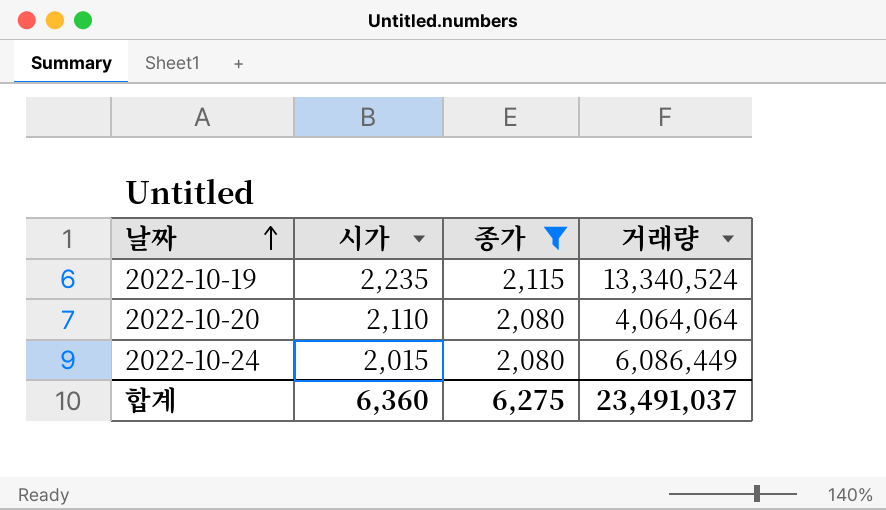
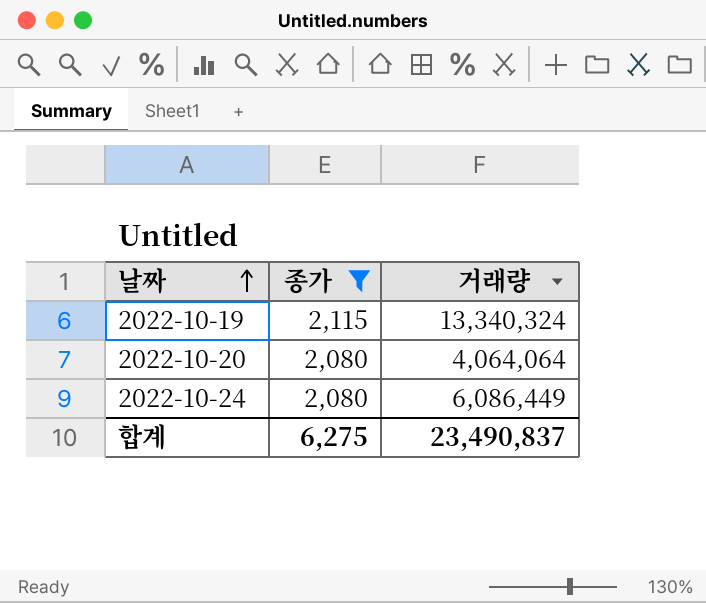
column 시가 | position: 2 -> none
2022-10-19 | 거래량: 13,340,524 -> 13,340,324
합계 | 거래량: 23,491,037 -> 23,490,837

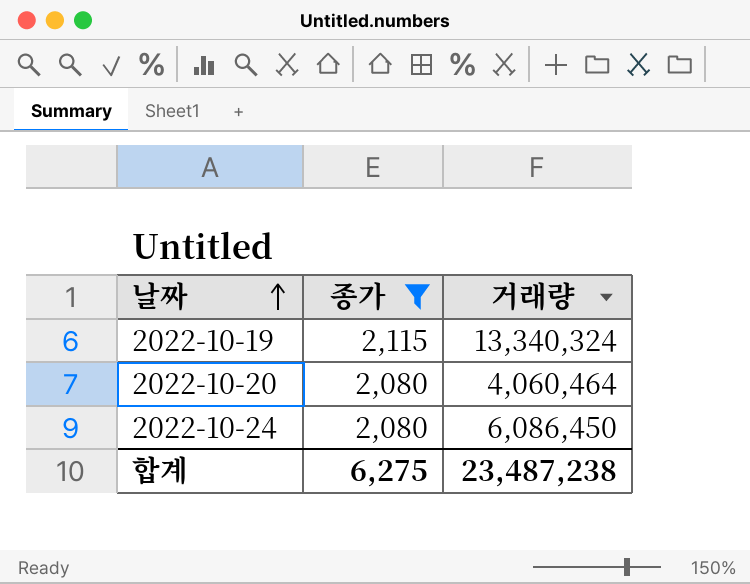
2022-10-20 | 거래량: 4,064,064 -> 4,060,464
2022-10-24 | 거래량: 6,086,449 -> 6,086,450
합계 | 거래량: 23,490,837 -> 23,487,238

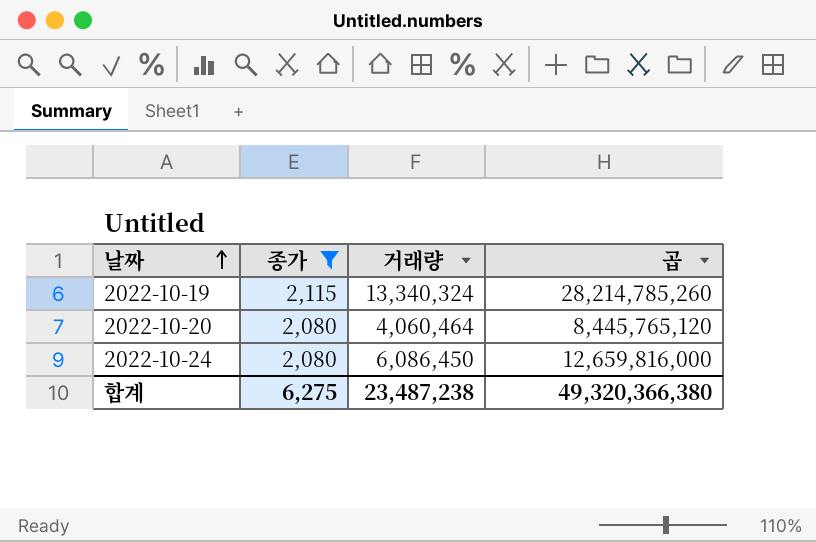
column 곱 | formula: none -> [종가] * [거래량]

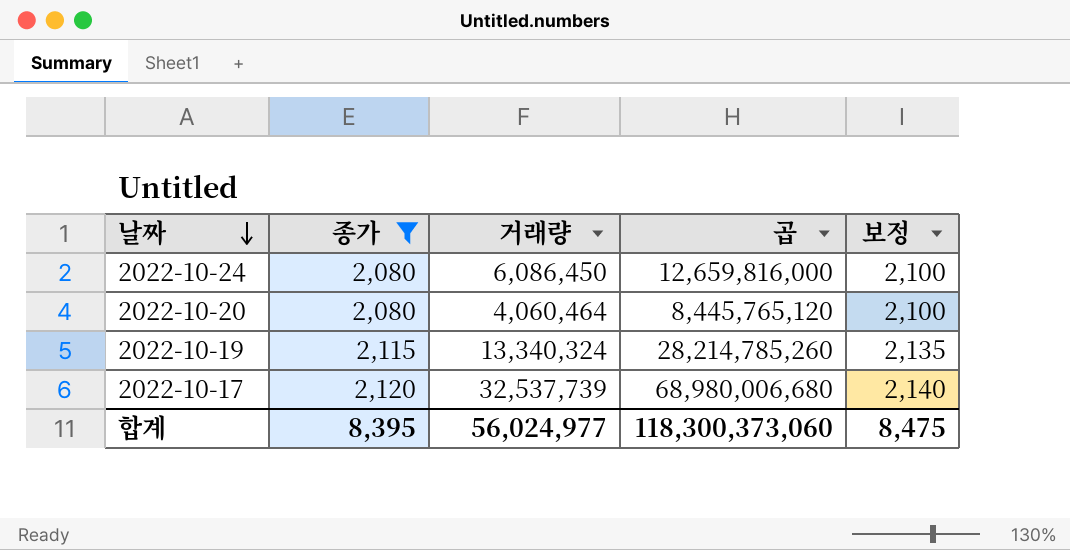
row order: 날짜 ascending -> 날짜 descending
column 보정 | formula: none -> [종가] + 20
row 2022-10-17: none -> 2,120 | 32,537,739 | 68,980,006,680 | 2,140
합계 | 종가: 6,275 -> 8,395
합계 | 거래량: 23,487,238 -> 56,024,977
합계 | 곱: 49,320,366,380 -> 118,300,373,060

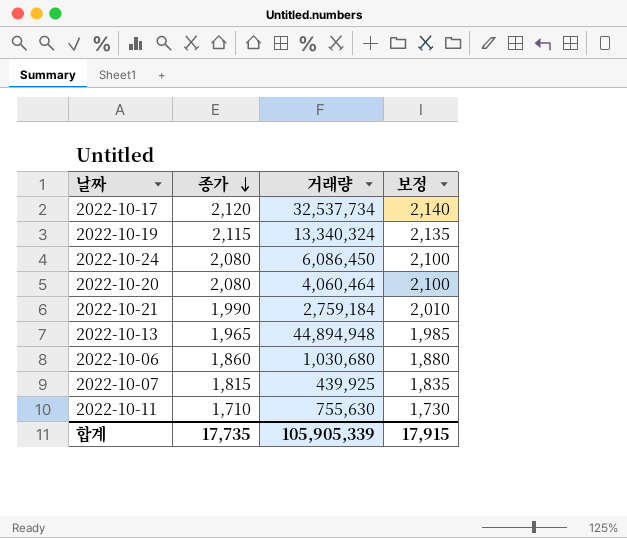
filter: 종가 >= 2,080 -> none
row order: 날짜 descending -> 종가 descending
column 곱 | formula: [종가] * [거래량] -> none
2022-10-17 | 거래량: 32,537,739 -> 32,537,734
합계 | 종가: 8,395 -> 17,735
합계 | 거래량: 56,024,977 -> 105,905,339
합계 | 보정: 8,475 -> 17,915

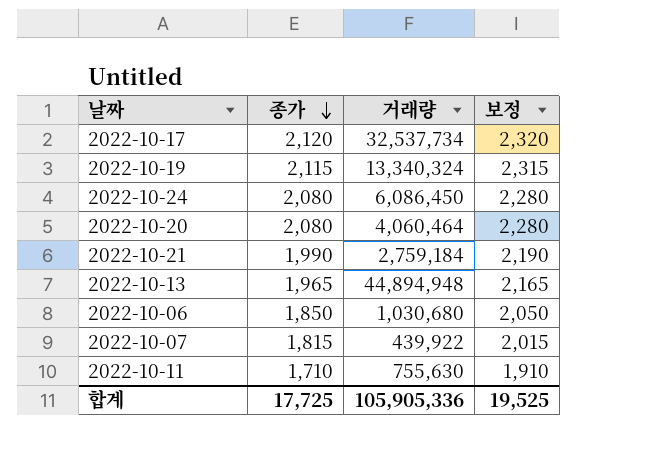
column 보정 | formula: [종가] + 20 -> [종가] + 200
2022-10-06 | 종가: 1,860 -> 1,850
2022-10-07 | 거래량: 439,925 -> 439,922
합계 | 종가: 17,735 -> 17,725
합계 | 거래량: 105,905,339 -> 105,905,336
합계 | 보정: 17,915 -> 19,525

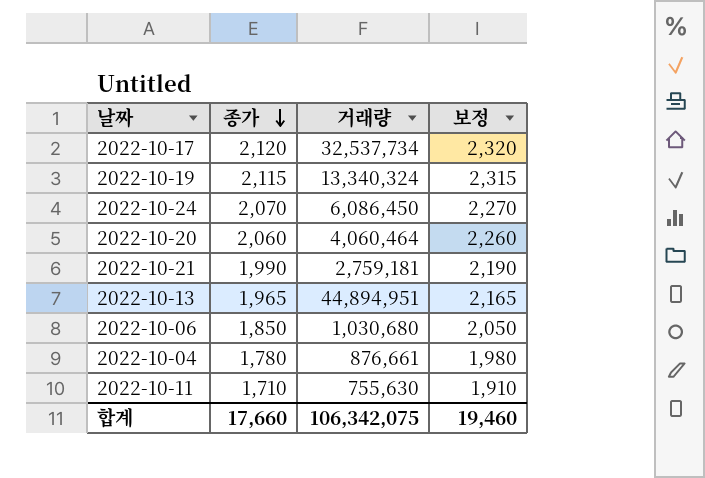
row 2022-10-07: 1,815 | 439,922 | 2,015 -> none
2022-10-24 | 종가: 2,080 -> 2,070
2022-10-24 | 보정: 2,280 -> 2,270
2022-10-20 | 종가: 2,080 -> 2,060
2022-10-20 | 보정: 2,280 -> 2,260
2022-10-21 | 거래량: 2,759,184 -> 2,759,181
2022-10-13 | 거래량: 44,894,948 -> 44,894,951
row 2022-10-04: none -> 1,780 | 876,661 | 1,980
합계 | 종가: 17,725 -> 17,660
합계 | 거래량: 105,905,336 -> 106,342,075
합계 | 보정: 19,525 -> 19,460

